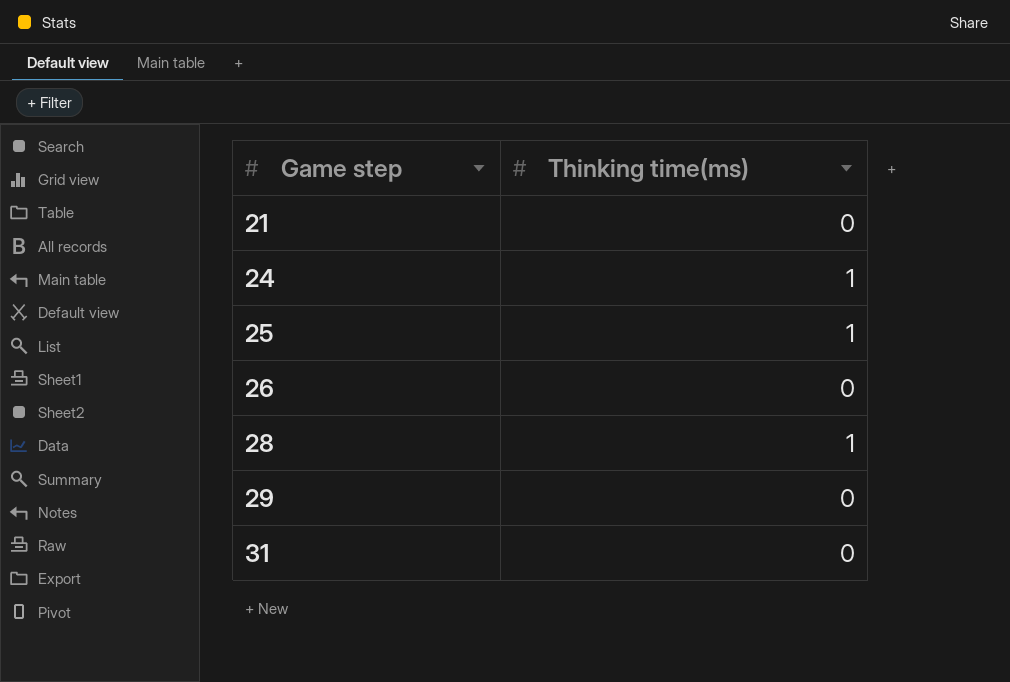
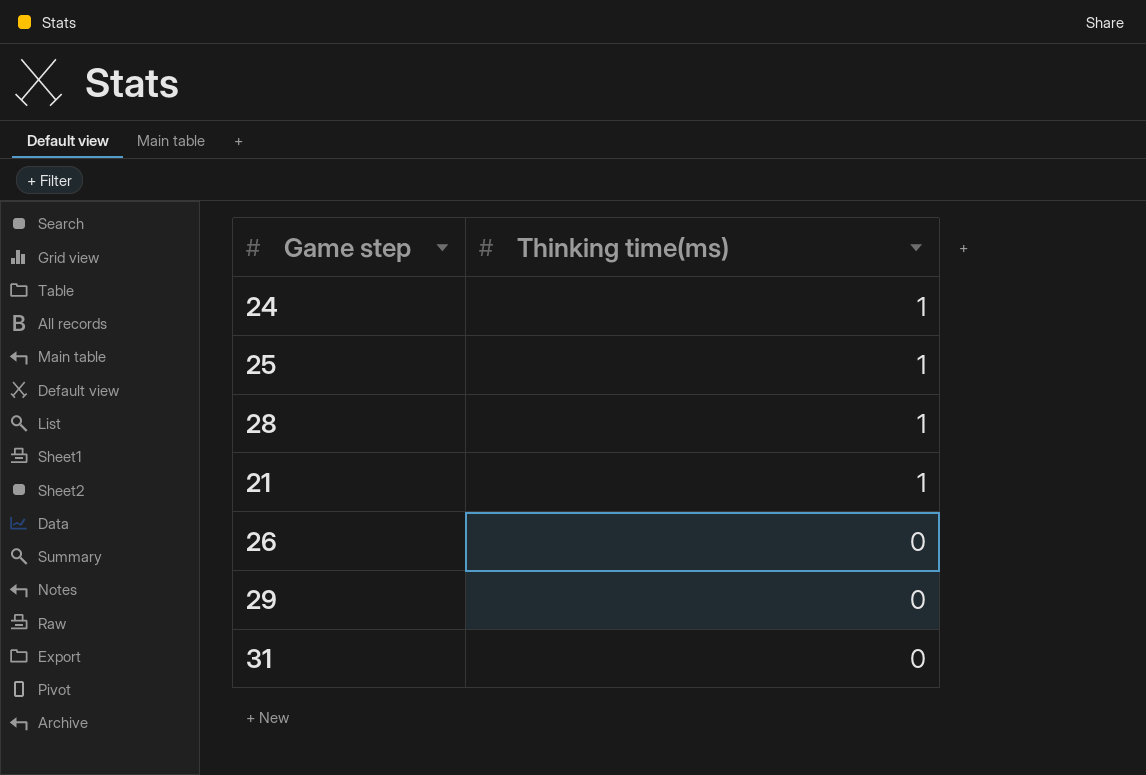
row order: Game step ascending -> Thinking time(ms) descending
21 | Thinking time(ms): 0 -> 1

